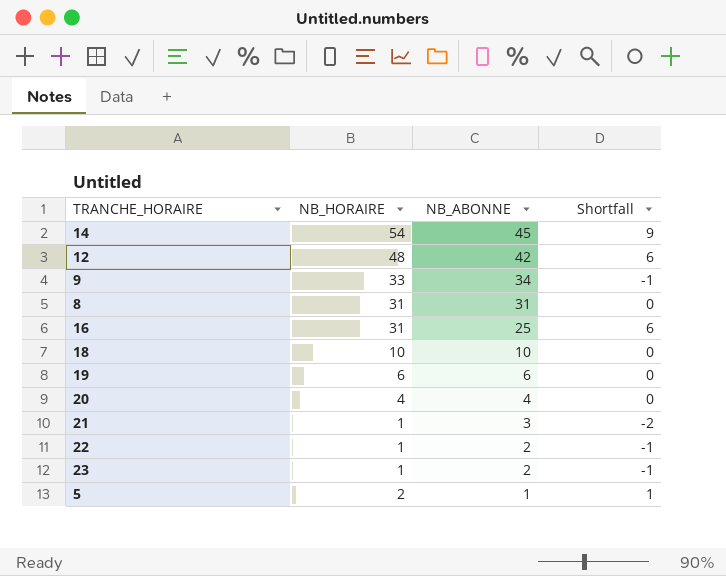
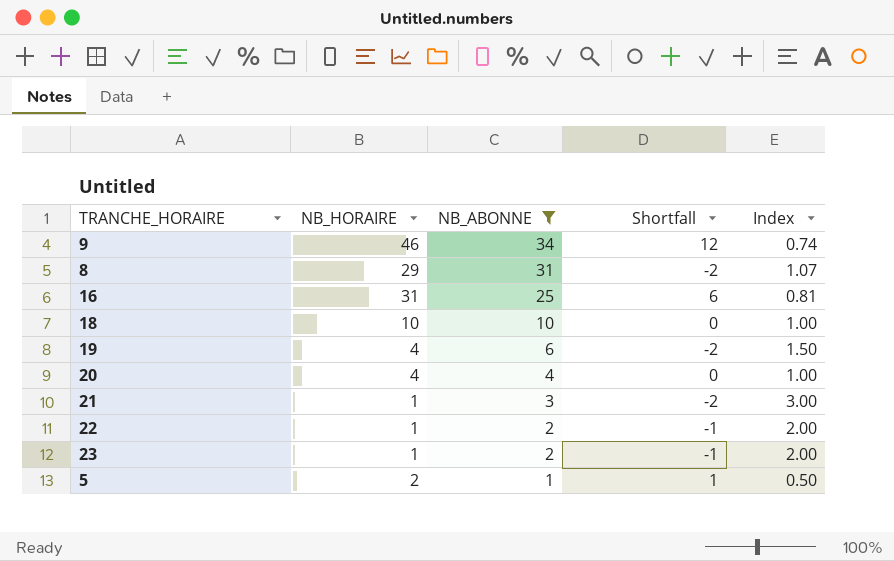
filter: none -> NB_ABONNE <= 34
column Index | formula: none -> [NB_ABONNE] / [NB_HORAIRE]
9 | NB_HORAIRE: 33 -> 46
9 | Shortfall: -1 -> 12
8 | NB_HORAIRE: 31 -> 29
8 | Shortfall: 0 -> -2
19 | NB_HORAIRE: 6 -> 4
19 | Shortfall: 0 -> -2

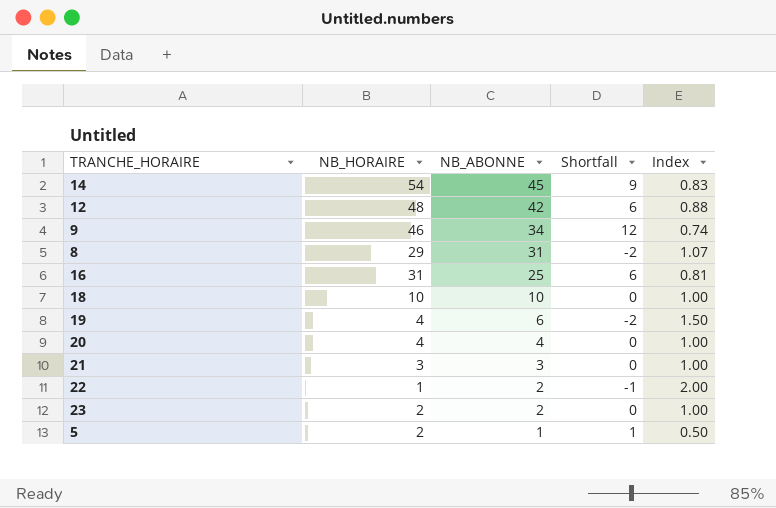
filter: NB_ABONNE <= 34 -> none
21 | NB_HORAIRE: 1 -> 3
21 | Shortfall: -2 -> 0
21 | Index: 3.00 -> 1.00
23 | NB_HORAIRE: 1 -> 2
23 | Shortfall: -1 -> 0
23 | Index: 2.00 -> 1.00

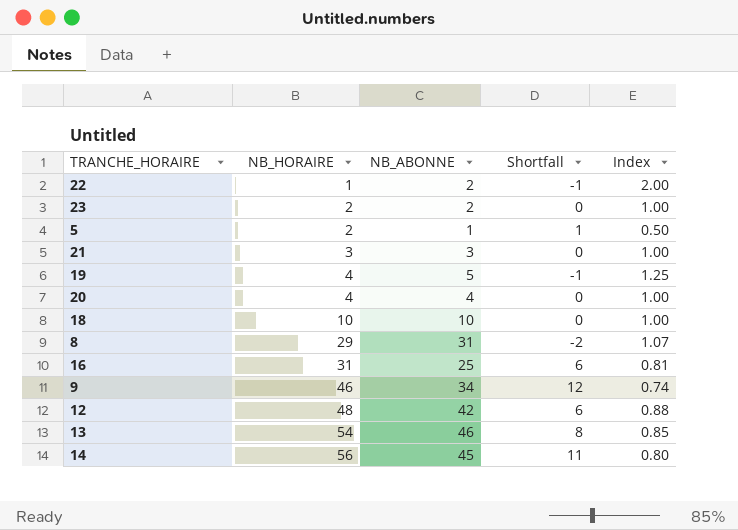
row order: NB_ABONNE descending -> NB_HORAIRE ascending
19 | NB_ABONNE: 6 -> 5
19 | Shortfall: -2 -> -1
19 | Index: 1.50 -> 1.25
row 13: none -> 54 | 46 | 8 | 0.85
14 | NB_HORAIRE: 54 -> 56
14 | Shortfall: 9 -> 11
14 | Index: 0.83 -> 0.80

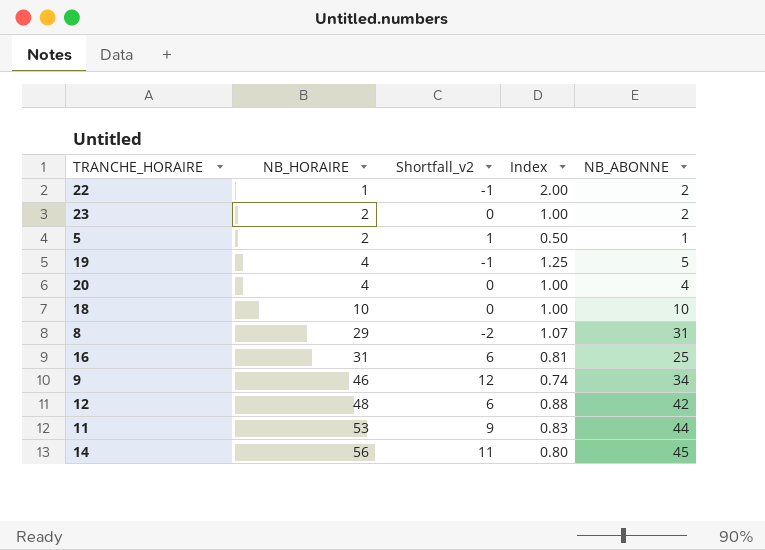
column name: Shortfall -> Shortfall_v2
column NB_ABONNE | position: 3 -> 5
row 21: 3 | 3 | 0 | 1.00 -> none
row 13: 54 | 46 | 8 | 0.85 -> none
row 11: none -> 53 | 9 | 0.83 | 44

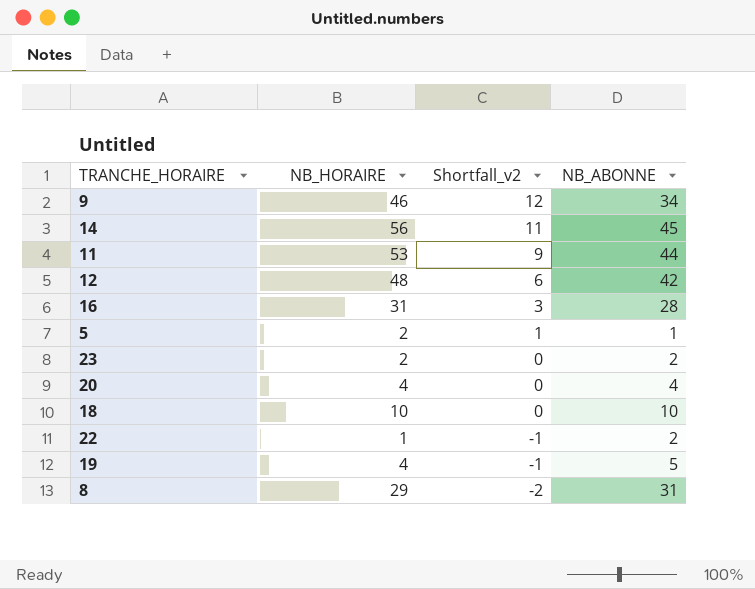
row order: NB_HORAIRE ascending -> Shortfall_v2 descending
column Index | formula: [NB_ABONNE] / [NB_HORAIRE] -> none
16 | Shortfall_v2: 6 -> 3
16 | NB_ABONNE: 25 -> 28

